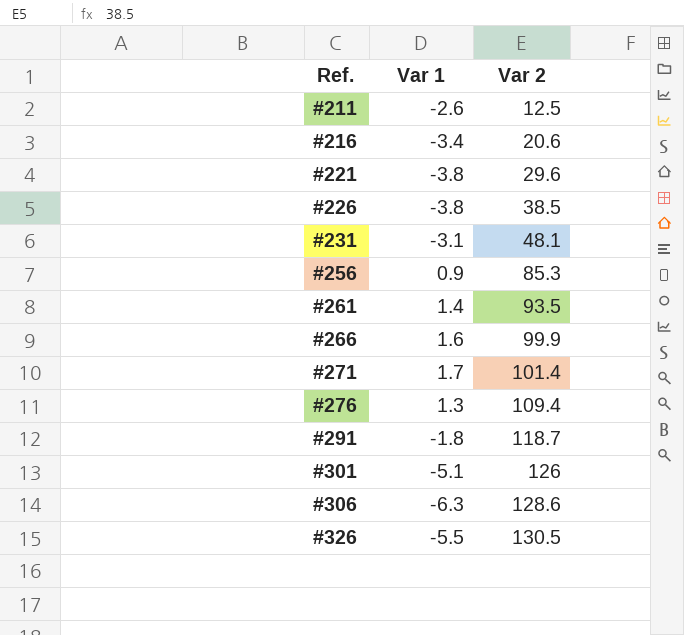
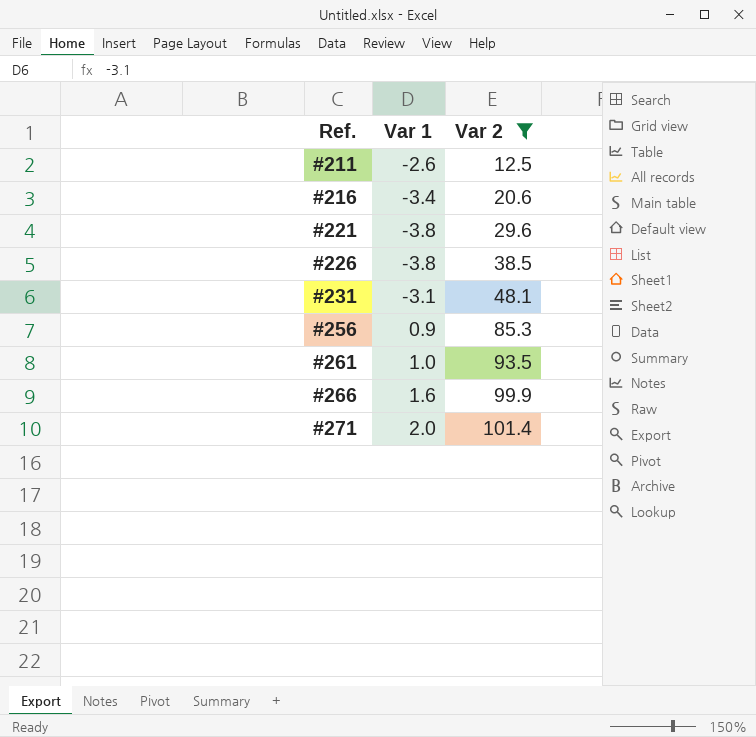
filter: none -> Var 2 <= 101.4
#261 | Var 1: 1.4 -> 1.0
#271 | Var 1: 1.7 -> 2.0

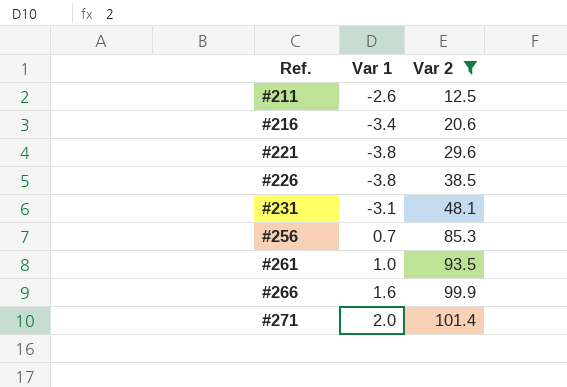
#256 | Var 1: 0.9 -> 0.7

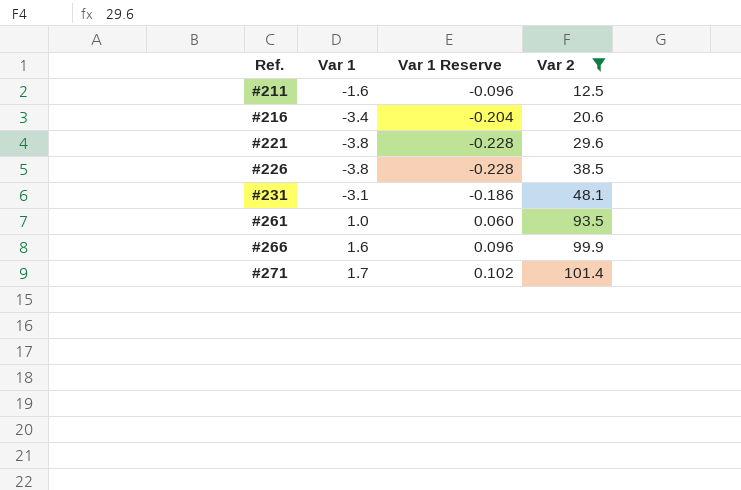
column Var 1 Reserve | formula: none -> [Var 1] * 0.06
row #256: 0.7 | 85.3 -> none
#211 | Var 1: -2.6 -> -1.6
#271 | Var 1: 2.0 -> 1.7

